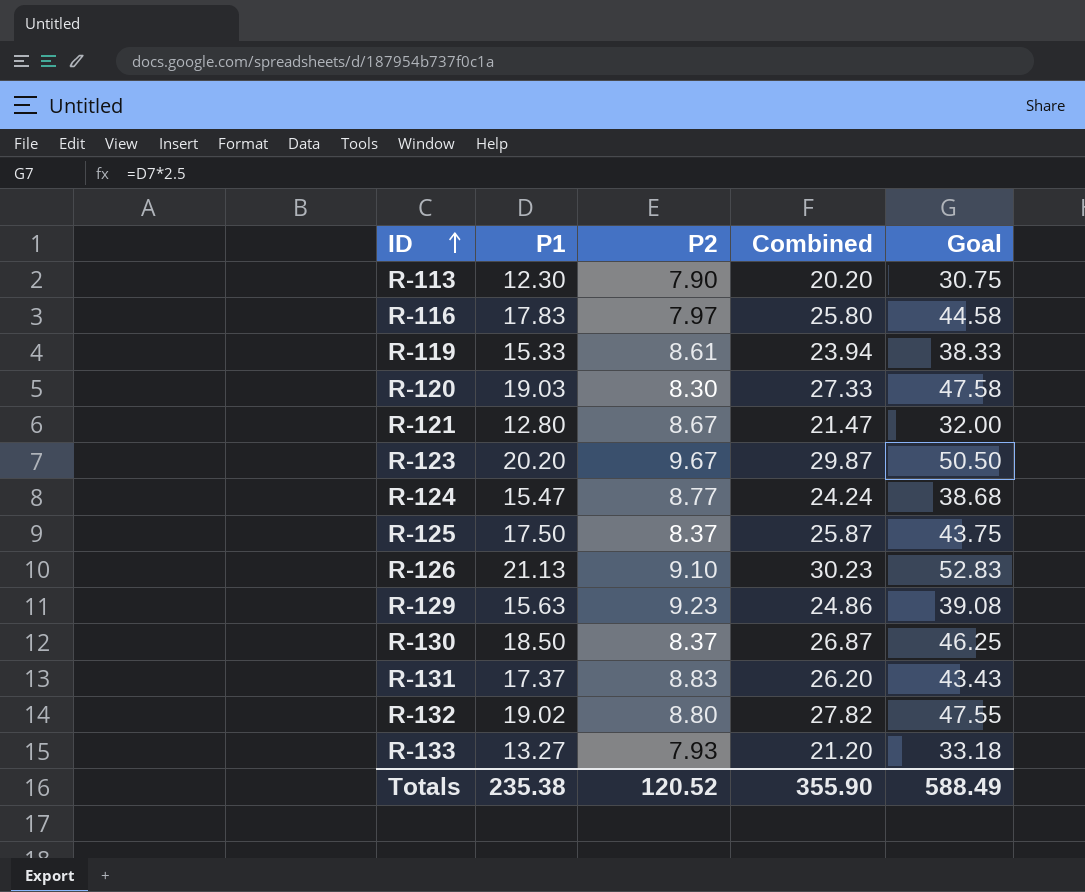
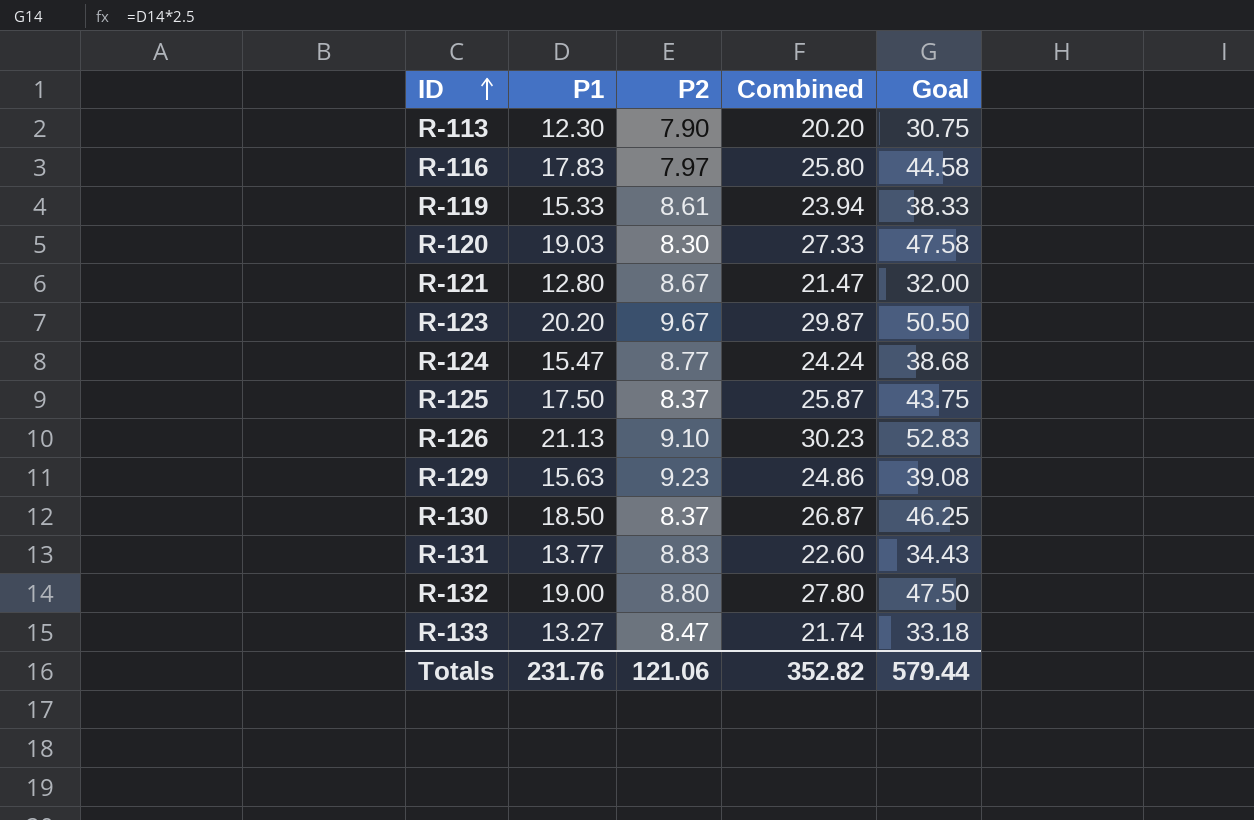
R-131 | P1: 17.37 -> 13.77
R-131 | Combined: 26.20 -> 22.60
R-131 | Goal: 43.43 -> 34.43
R-132 | P1: 19.02 -> 19.00
R-132 | Combined: 27.82 -> 27.80
R-132 | Goal: 47.55 -> 47.50
R-133 | P2: 7.93 -> 8.47
R-133 | Combined: 21.20 -> 21.74
Totals | P1: 235.38 -> 231.76
Totals | P2: 120.52 -> 121.06
Totals | Combined: 355.90 -> 352.82
Totals | Goal: 588.49 -> 579.44

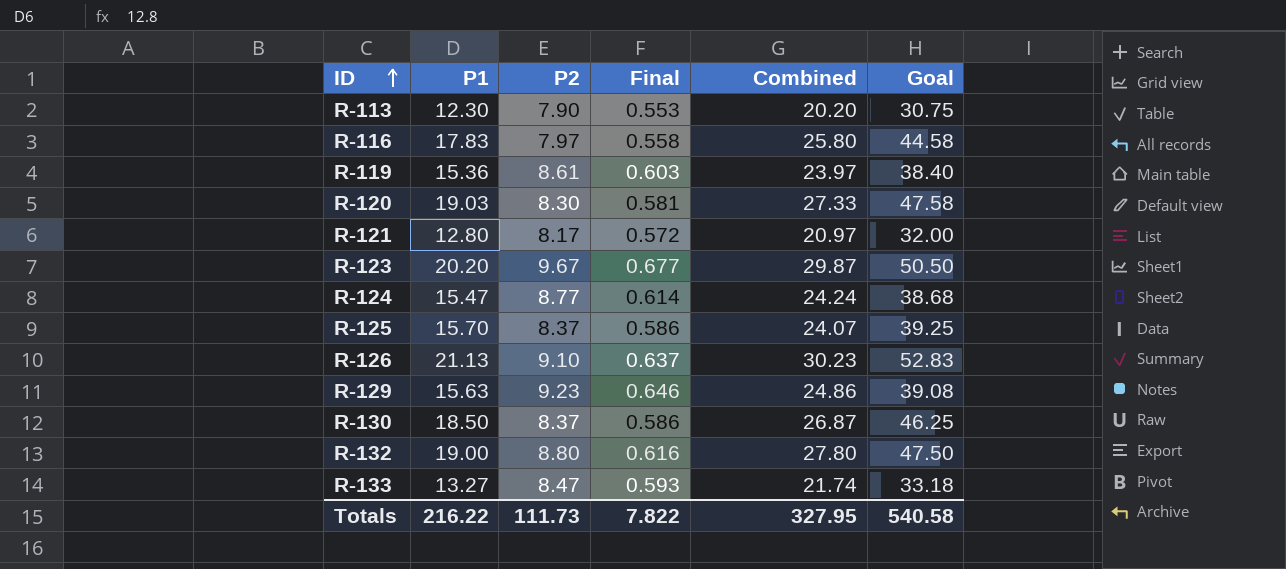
column Final | formula: none -> [P2] * 0.07
row R-131: 13.77 | 8.83 | 22.60 | 34.43 -> none
R-119 | P1: 15.33 -> 15.36
R-119 | Combined: 23.94 -> 23.97
R-119 | Goal: 38.33 -> 38.40
R-121 | P2: 8.67 -> 8.17
R-121 | Combined: 21.47 -> 20.97
R-125 | P1: 17.50 -> 15.70
R-125 | Combined: 25.87 -> 24.07
R-125 | Goal: 43.75 -> 39.25
Totals | P1: 231.76 -> 216.22
Totals | P2: 121.06 -> 111.73
Totals | Combined: 352.82 -> 327.95
Totals | Goal: 579.44 -> 540.58

